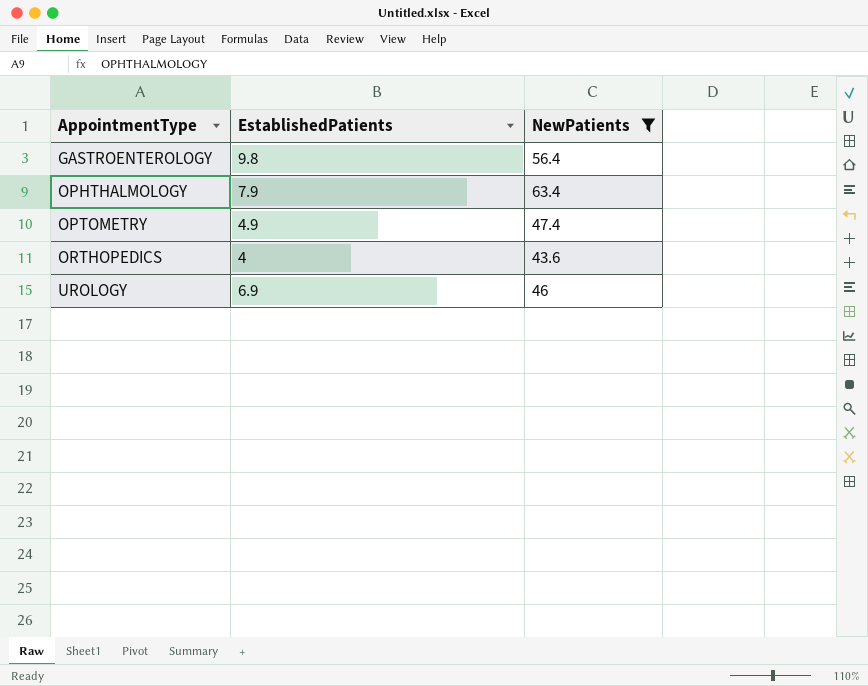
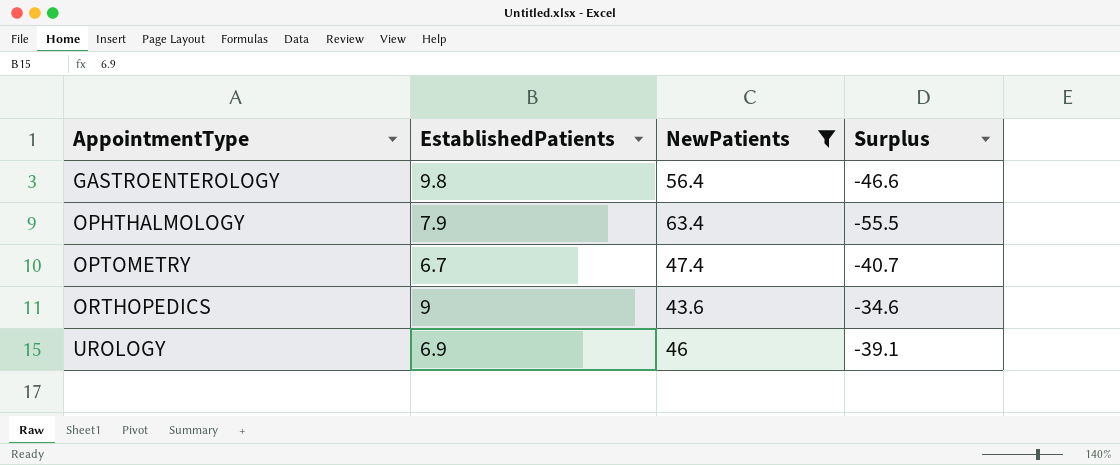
column Surplus | formula: none -> [EstablishedPatients] - [NewPatients]
OPTOMETRY | EstablishedPatients: 4.9 -> 6.7
ORTHOPEDICS | EstablishedPatients: 4 -> 9

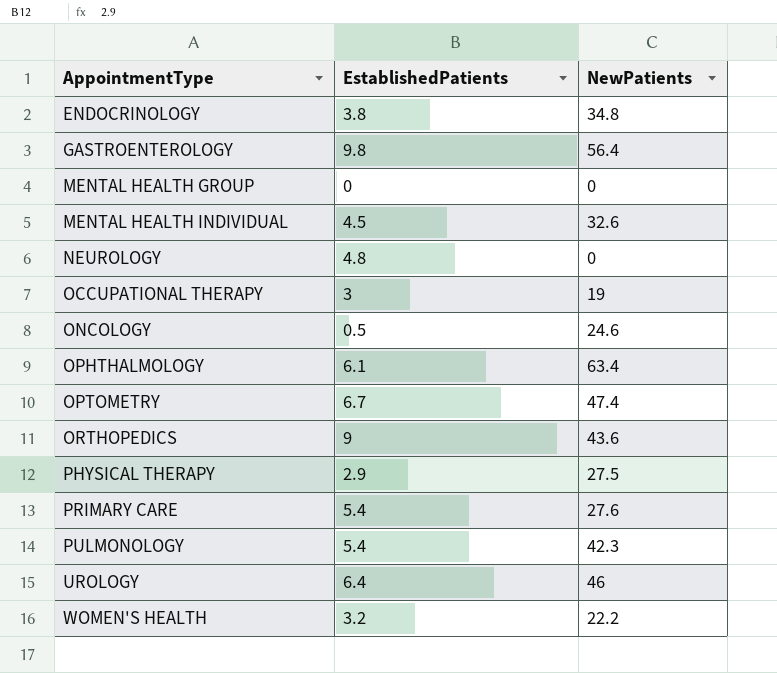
filter: NewPatients >= 43.6 -> none
column Surplus | formula: [EstablishedPatients] - [NewPatients] -> none
OPHTHALMOLOGY | EstablishedPatients: 7.9 -> 6.1
UROLOGY | EstablishedPatients: 6.9 -> 6.4

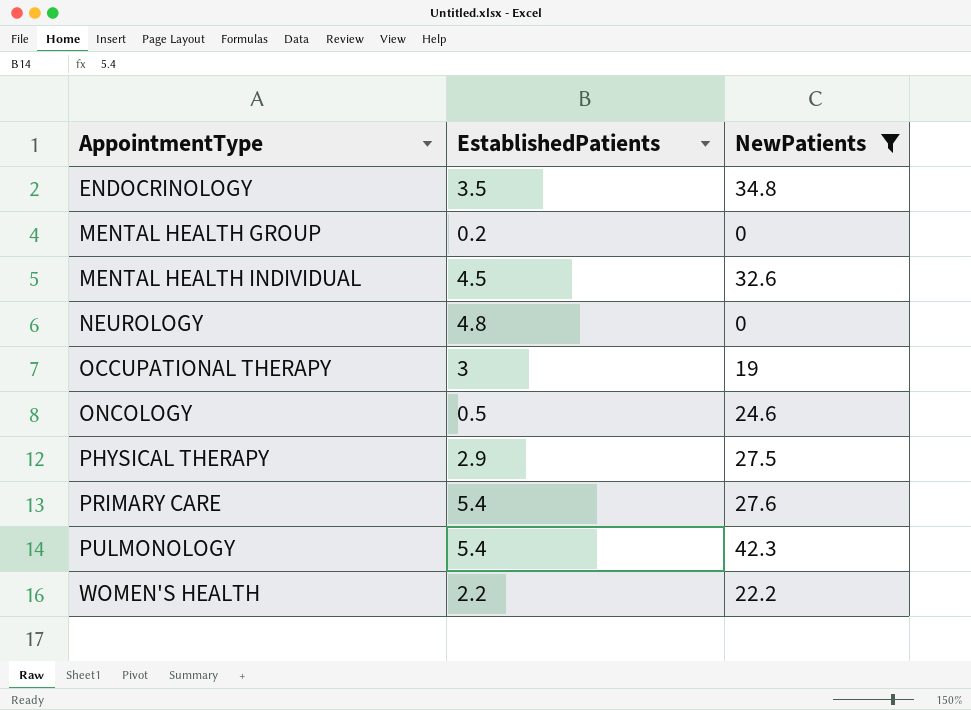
filter: none -> NewPatients <= 42.3
ENDOCRINOLOGY | EstablishedPatients: 3.8 -> 3.5
MENTAL HEALTH GROUP | EstablishedPatients: 0 -> 0.2
WOMEN'S HEALTH | EstablishedPatients: 3.2 -> 2.2

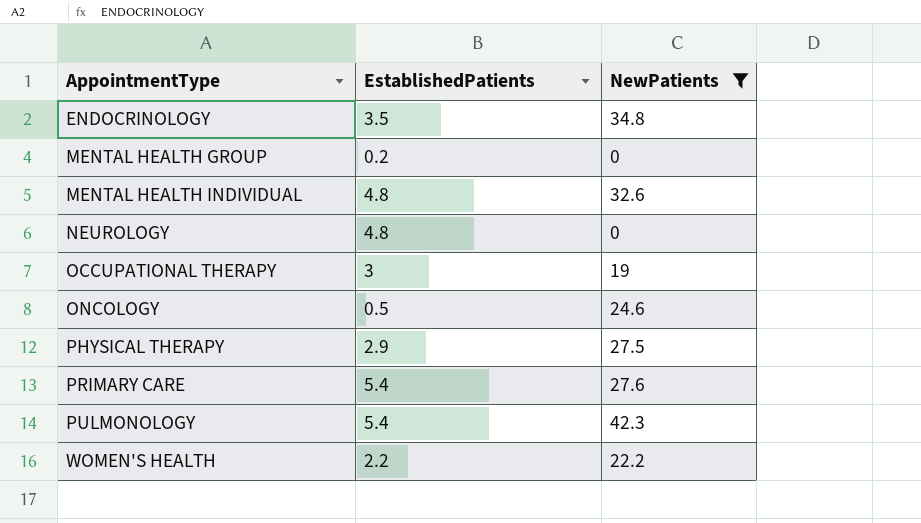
MENTAL HEALTH INDIVIDUAL | EstablishedPatients: 4.5 -> 4.8

